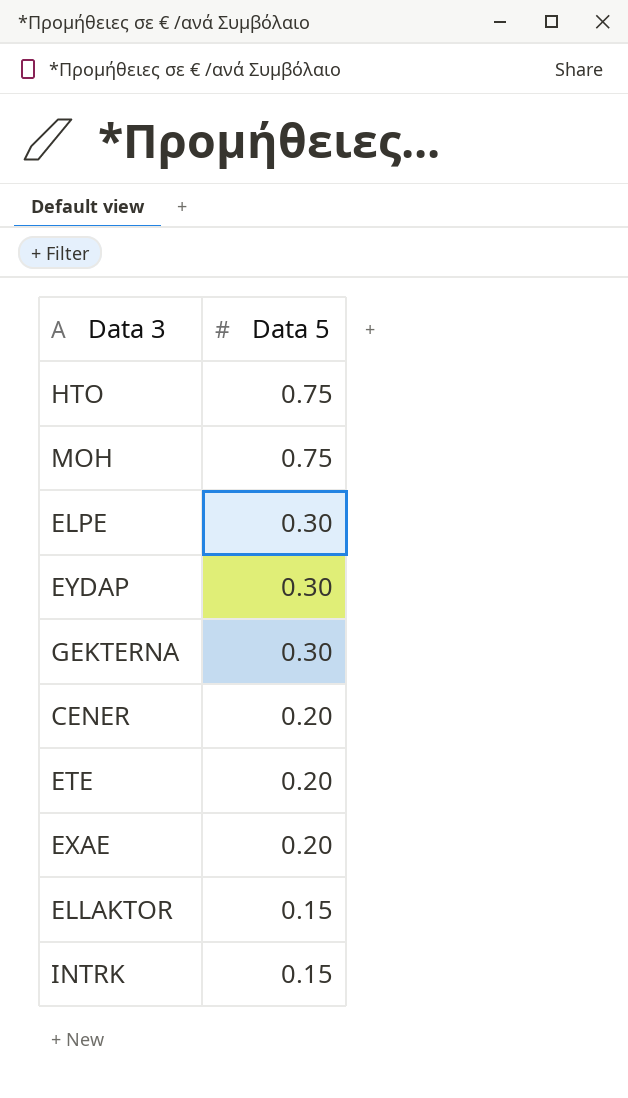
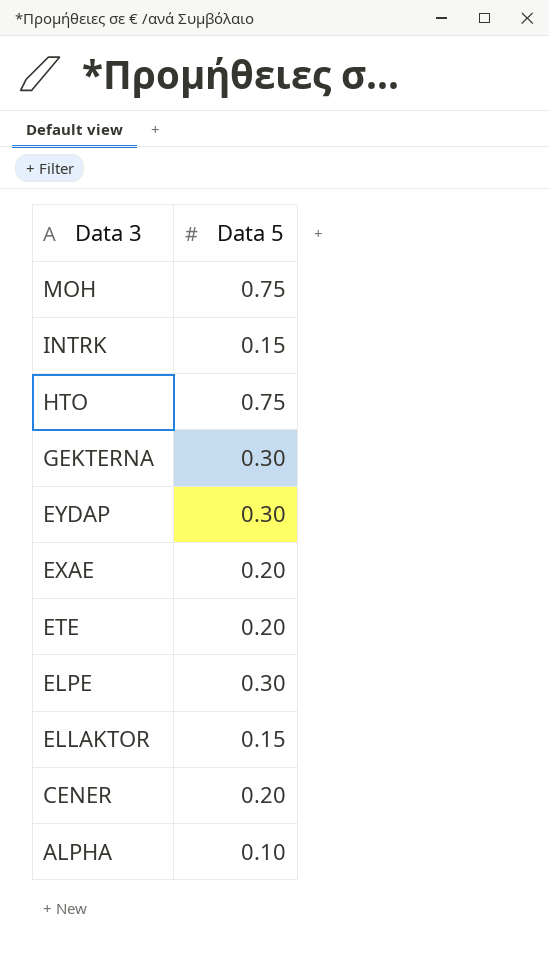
row order: Data 5 descending -> Data 3 descending
row ALPHA: none -> 0.10

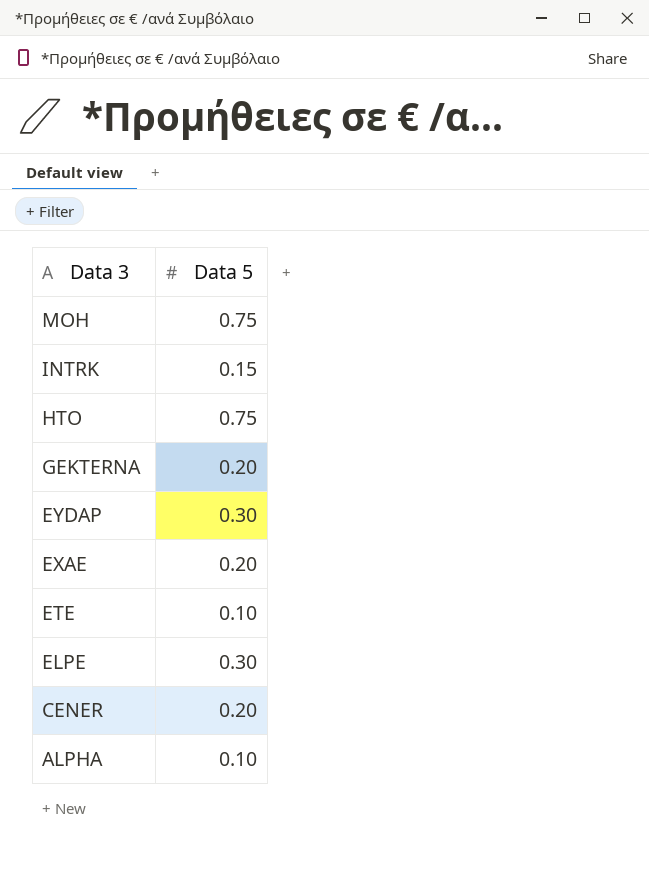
row ELLAKTOR: 0.15 -> none
GEKTERNA | Data 5: 0.30 -> 0.20
ETE | Data 5: 0.20 -> 0.10

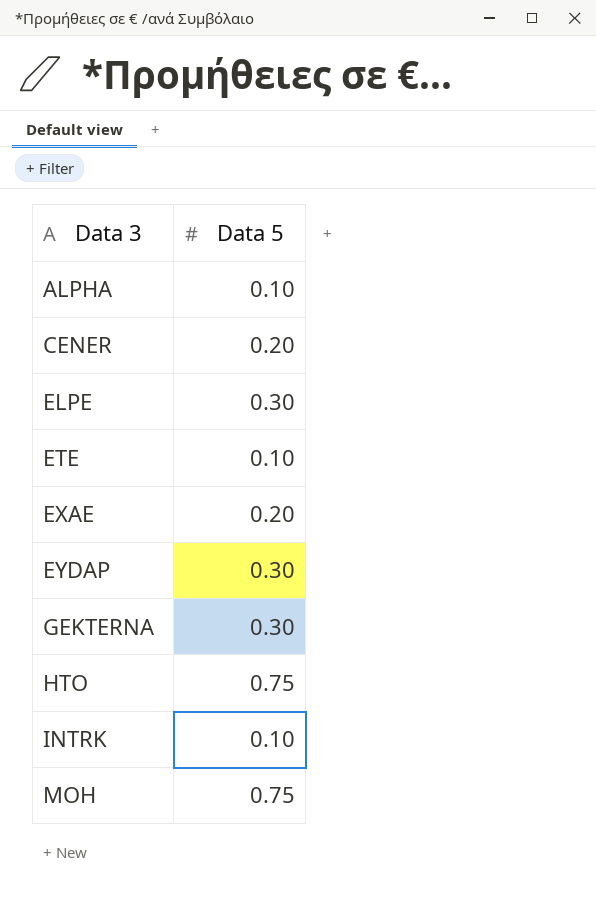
row order: Data 3 descending -> Data 3 ascending
GEKTERNA | Data 5: 0.20 -> 0.30
INTRK | Data 5: 0.15 -> 0.10

